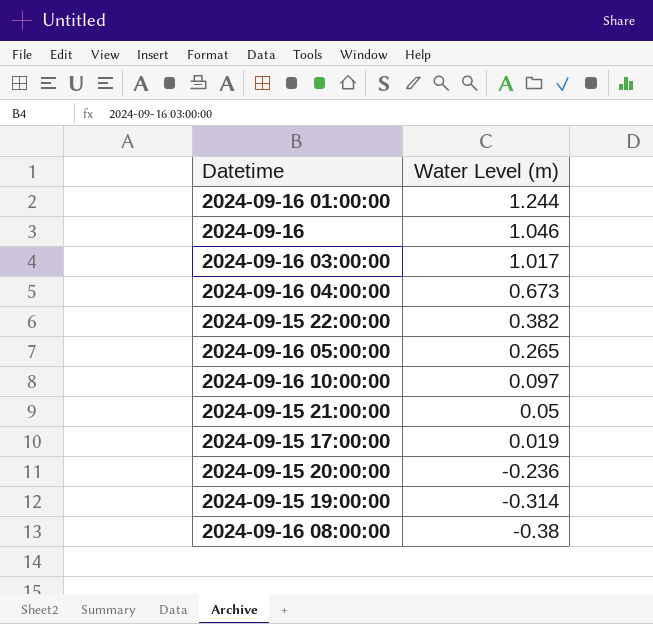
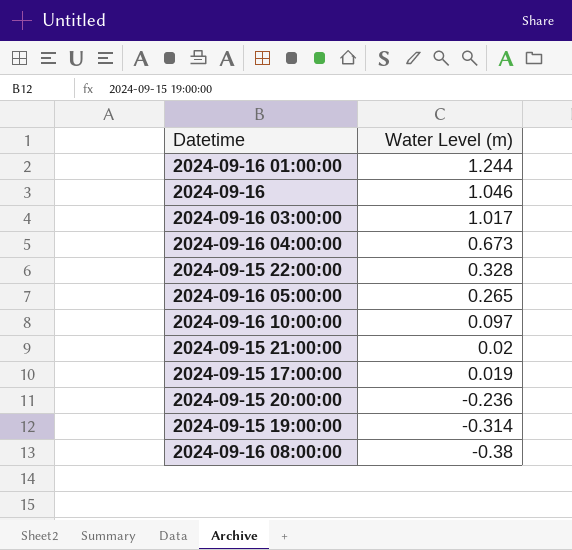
2024-09-15 22:00:00 | Water Level (m): 0.382 -> 0.328
2024-09-15 21:00:00 | Water Level (m): 0.05 -> 0.02

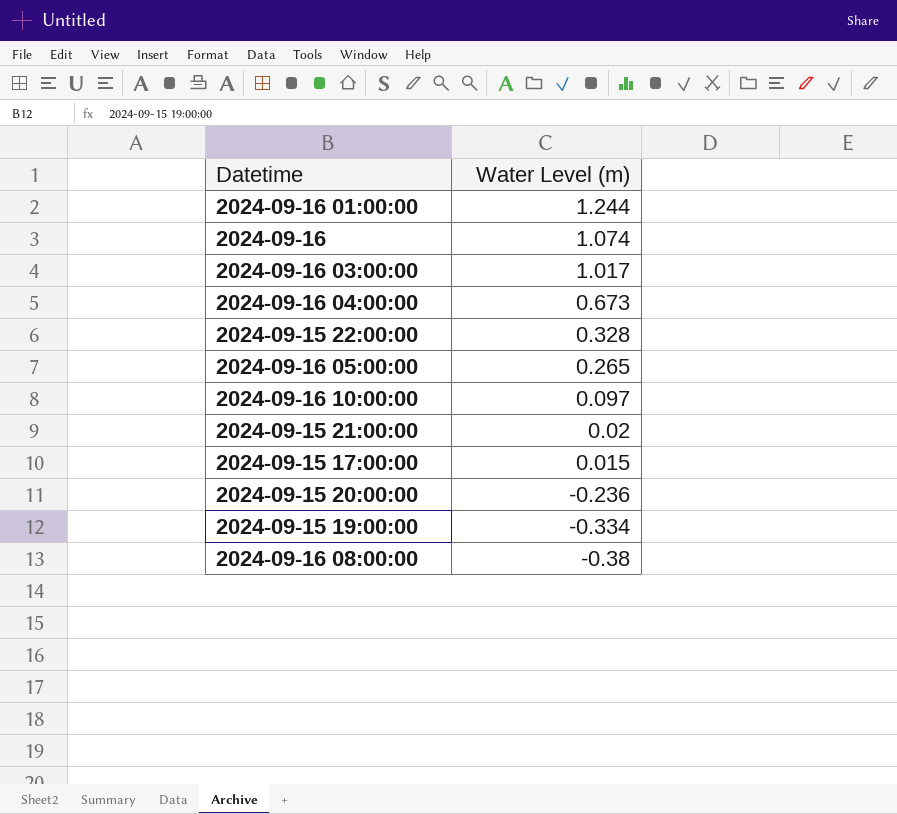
2024-09-16 | Water Level (m): 1.046 -> 1.074
2024-09-15 17:00:00 | Water Level (m): 0.019 -> 0.015
2024-09-15 19:00:00 | Water Level (m): -0.314 -> -0.334

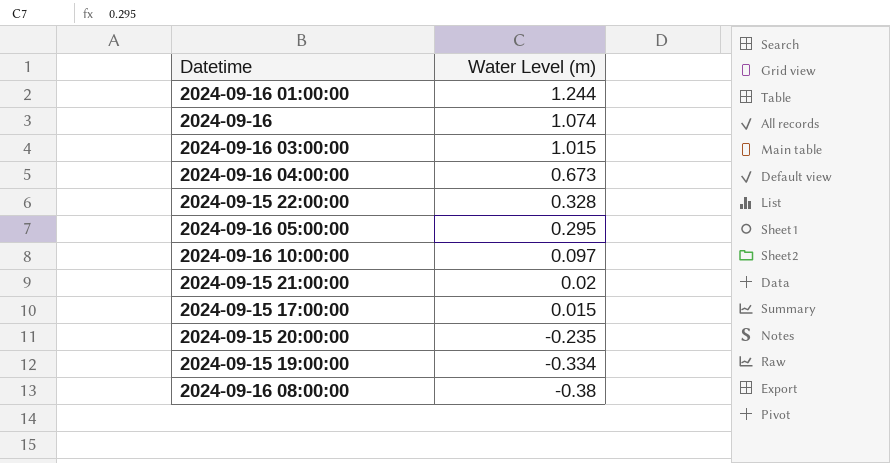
2024-09-16 03:00:00 | Water Level (m): 1.017 -> 1.015
2024-09-16 05:00:00 | Water Level (m): 0.265 -> 0.295
2024-09-15 20:00:00 | Water Level (m): -0.236 -> -0.235

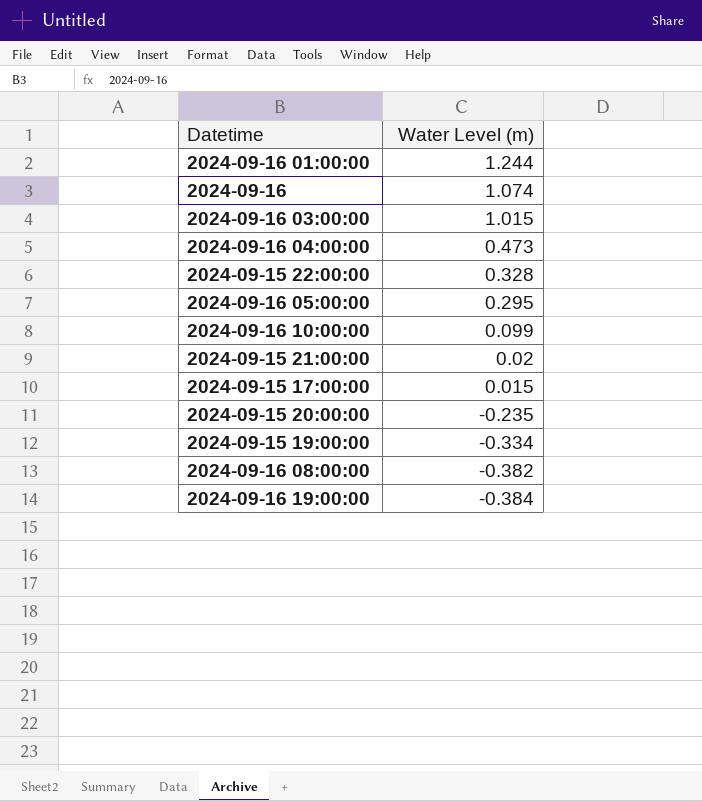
2024-09-16 04:00:00 | Water Level (m): 0.673 -> 0.473
2024-09-16 10:00:00 | Water Level (m): 0.097 -> 0.099
2024-09-16 08:00:00 | Water Level (m): -0.38 -> -0.382
row 2024-09-16 19:00:00: none -> -0.384

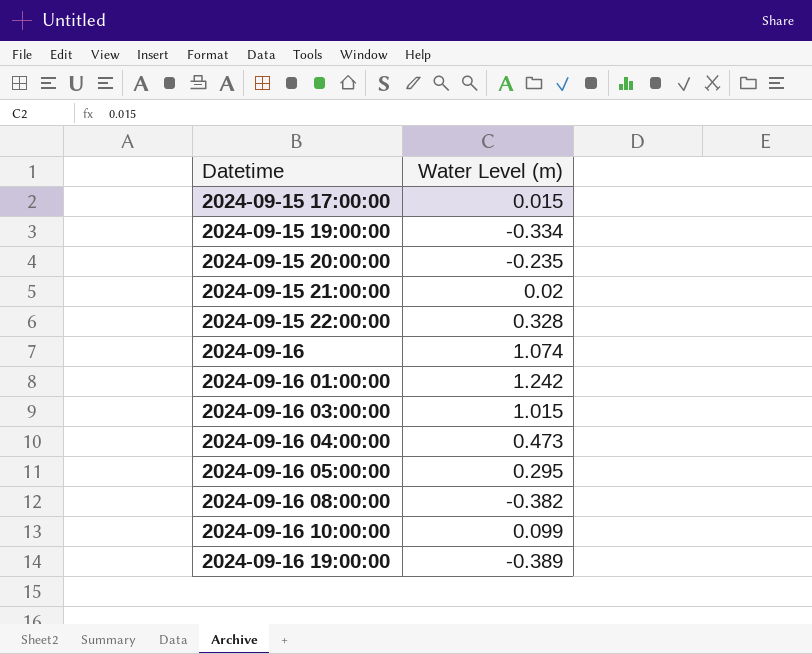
row order: Water Level (m) descending -> Datetime ascending
2024-09-16 01:00:00 | Water Level (m): 1.244 -> 1.242
2024-09-16 19:00:00 | Water Level (m): -0.384 -> -0.389

